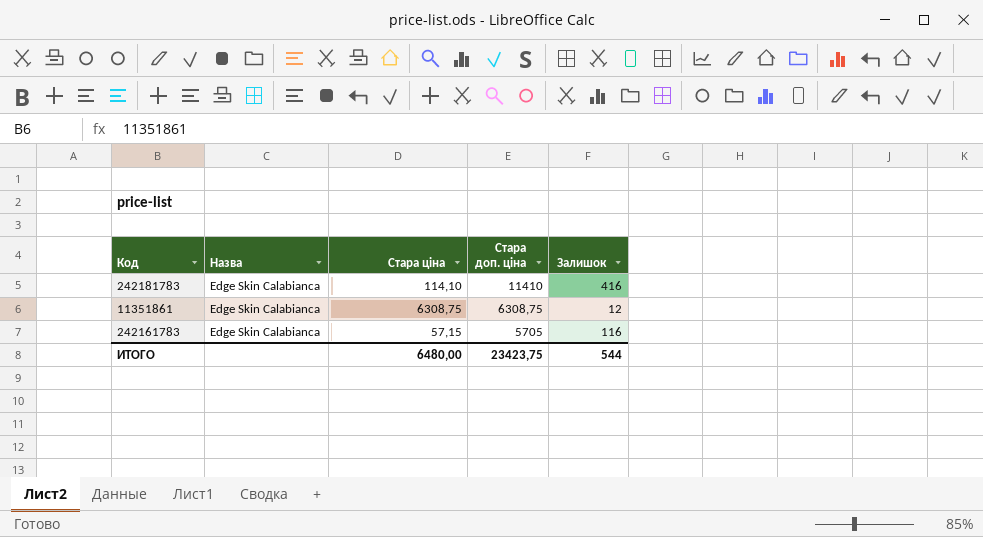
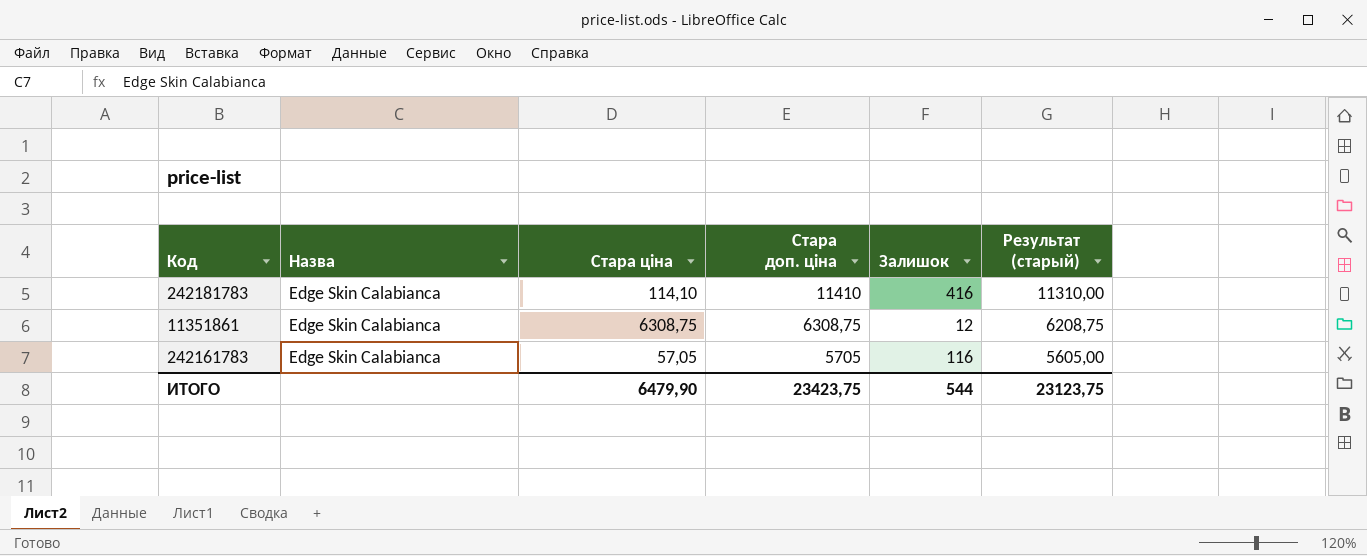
column Результат (старый) | formula: none -> [Стара доп. ціна] - 100
242161783 | Стара ціна: 57,15 -> 57,05
ИТОГО | Стара ціна: 6480,00 -> 6479,90

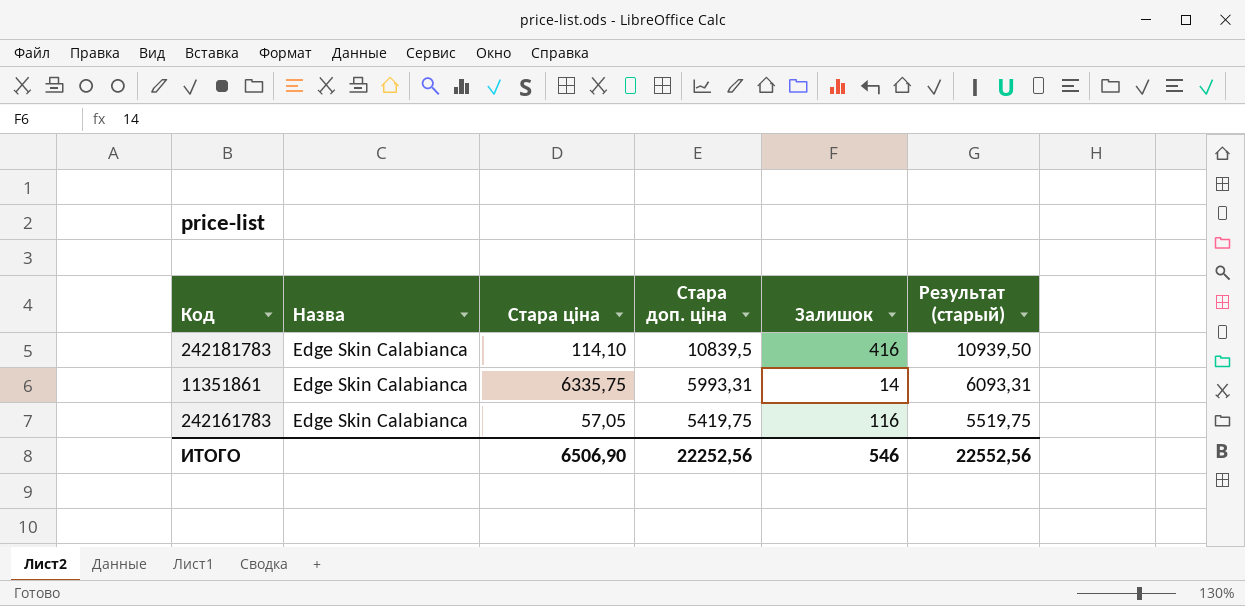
column Результат (старый) | formula: [Стара доп. ціна] - 100 -> [Стара доп. ціна] + 100
242181783 | Стара доп. ціна: 11410 -> 10839,5
11351861 | Стара ціна: 6308,75 -> 6335,75
11351861 | Стара доп. ціна: 6308,75 -> 5993,31
11351861 | Залишок: 12 -> 14
242161783 | Стара доп. ціна: 5705 -> 5419,75
ИТОГО | Стара ціна: 6479,90 -> 6506,90
ИТОГО | Стара доп. ціна: 23423,75 -> 22252,56
ИТОГО | Залишок: 544 -> 546
ИТОГО | Результат (старый): 23123,75 -> 22552,56

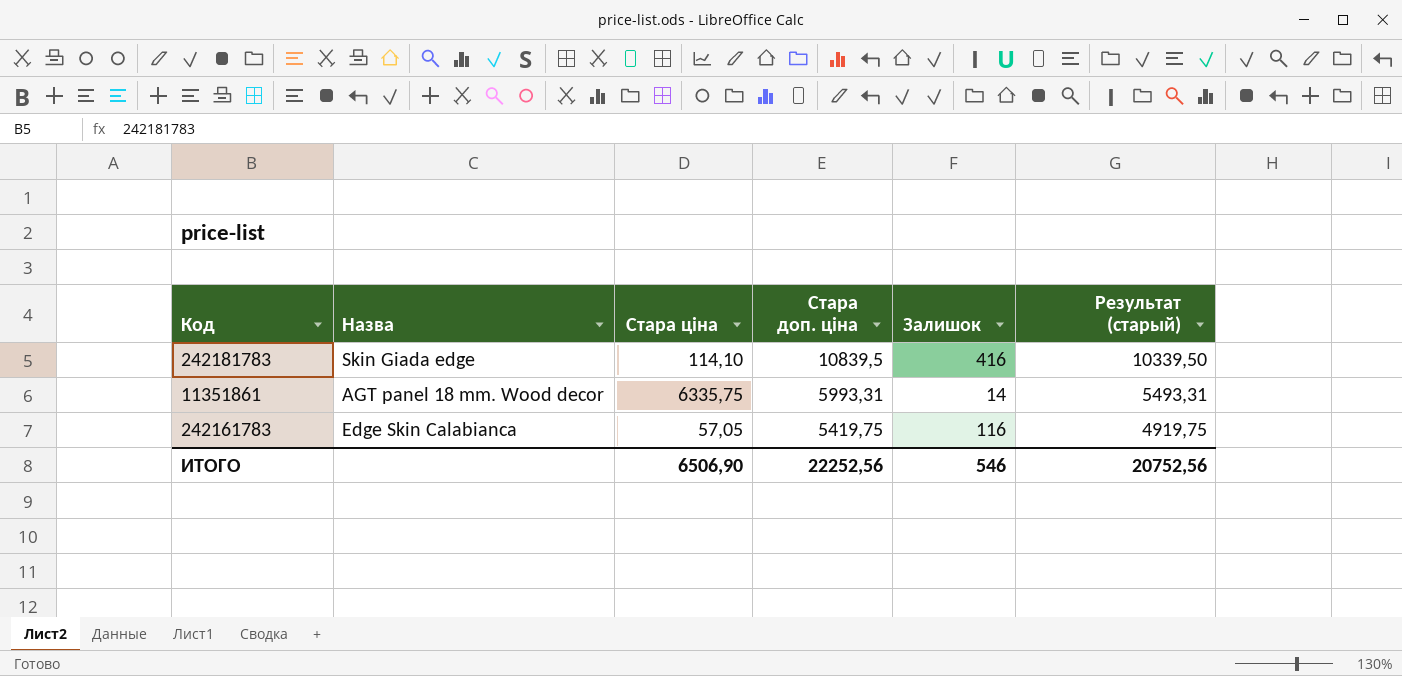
column Результат (старый) | formula: [Стара доп. ціна] + 100 -> [Стара доп. ціна] - 500
242181783 | Назва: Edge Skin Calabianca -> Skin Giada edge
11351861 | Назва: Edge Skin Calabianca -> AGT panel 18 mm. Wood decor
ИТОГО | Результат (старый): 22552,56 -> 20752,56

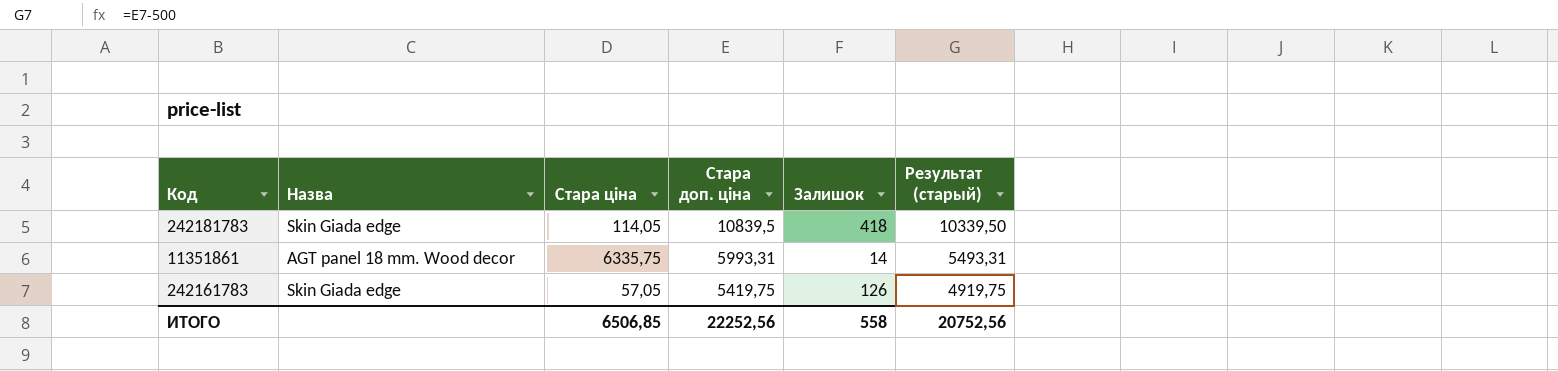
242181783 | Стара ціна: 114,10 -> 114,05
242181783 | Залишок: 416 -> 418
242161783 | Назва: Edge Skin Calabianca -> Skin Giada edge
242161783 | Залишок: 116 -> 126
ИТОГО | Стара ціна: 6506,90 -> 6506,85
ИТОГО | Залишок: 546 -> 558

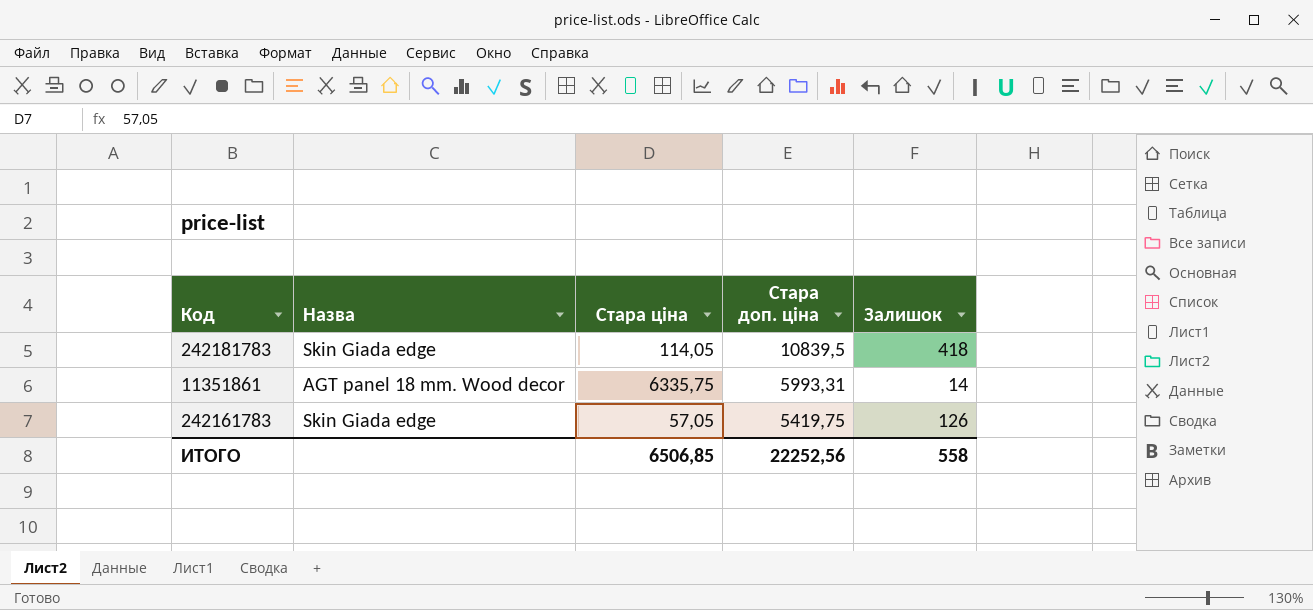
column Результат (старый) | formula: [Стара доп. ціна] - 500 -> none

